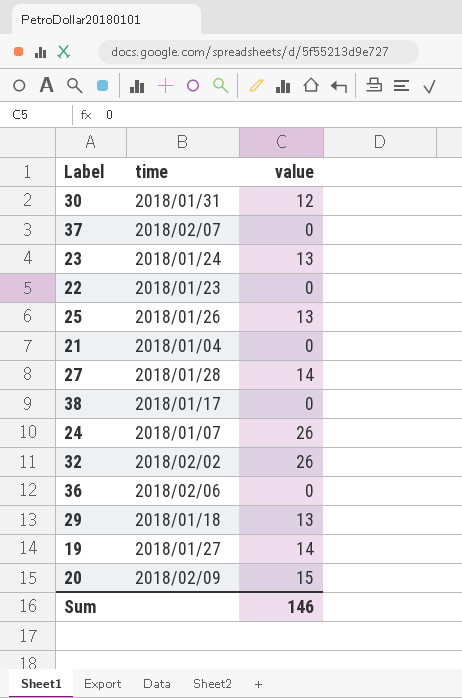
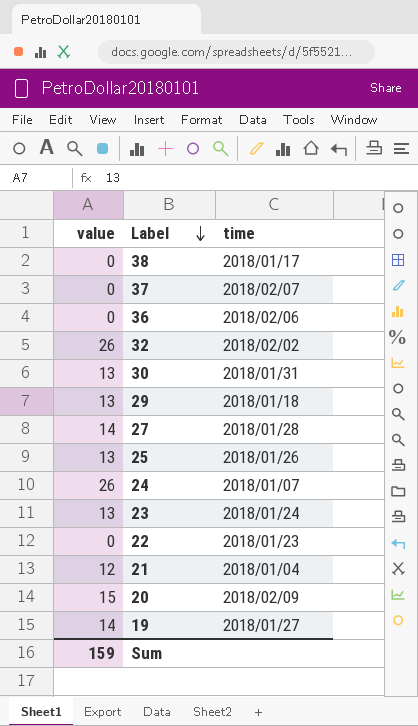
row order: none -> Label descending
column value | position: 3 -> 1
30 | value: 12 -> 13
21 | value: 0 -> 12
Sum | value: 146 -> 159

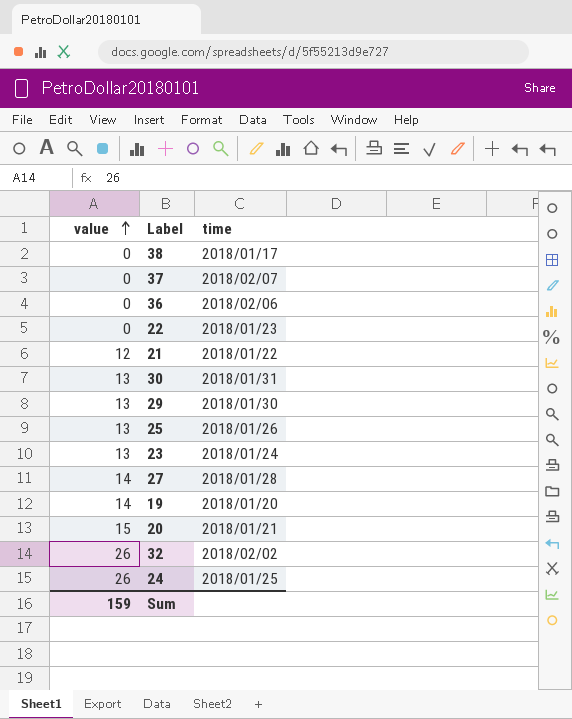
row order: Label descending -> value ascending
21 | time: 2018/01/04 -> 2018/01/22
29 | time: 2018/01/18 -> 2018/01/30
19 | time: 2018/01/27 -> 2018/01/20
20 | time: 2018/02/09 -> 2018/01/21
24 | time: 2018/01/07 -> 2018/01/25

